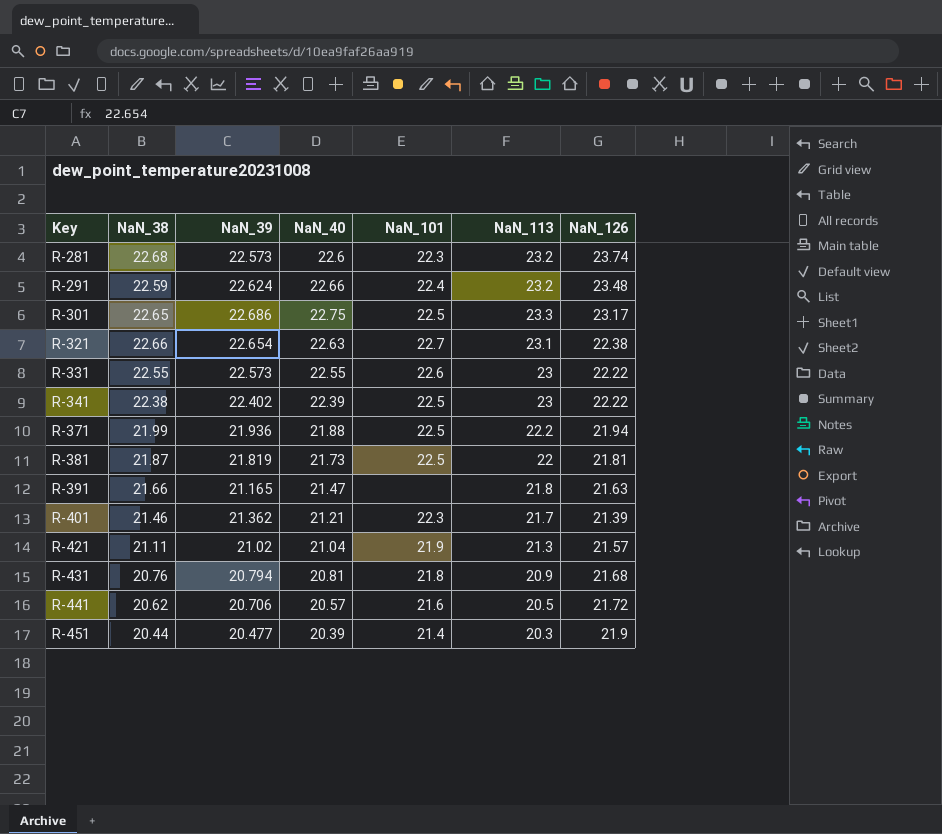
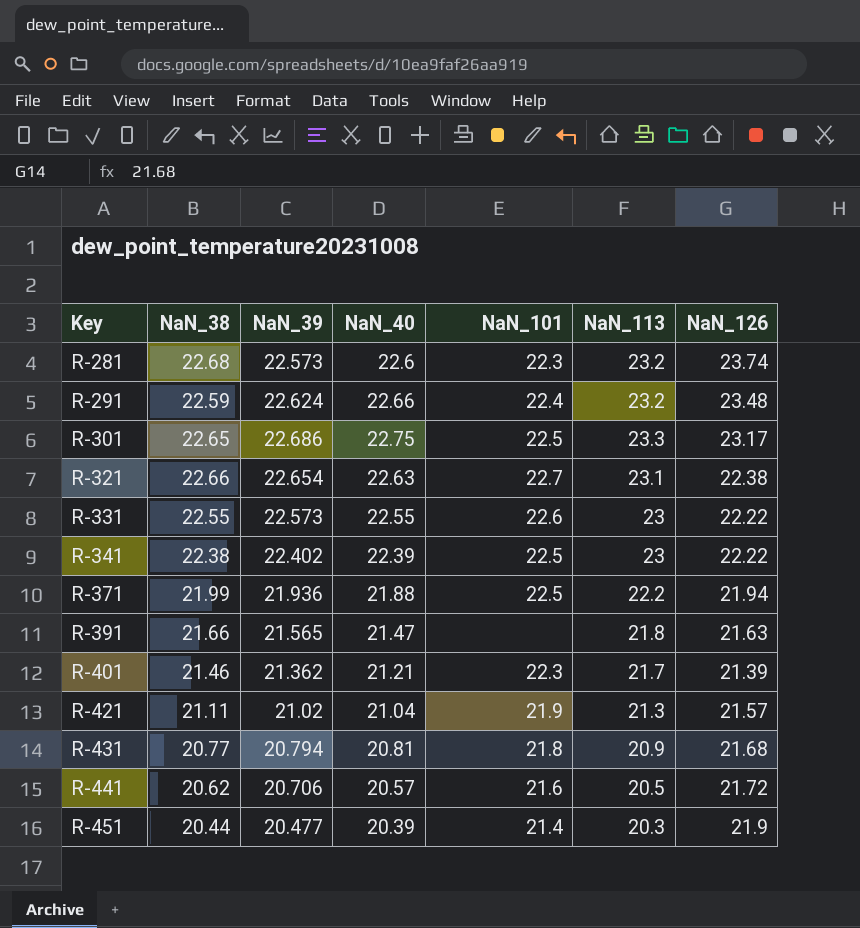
row R-381: 21.87 | 21.819 | 21.73 | 22.5 | 22 | 21.81 -> none
R-391 | NaN_39: 21.165 -> 21.565
R-431 | NaN_38: 20.76 -> 20.77

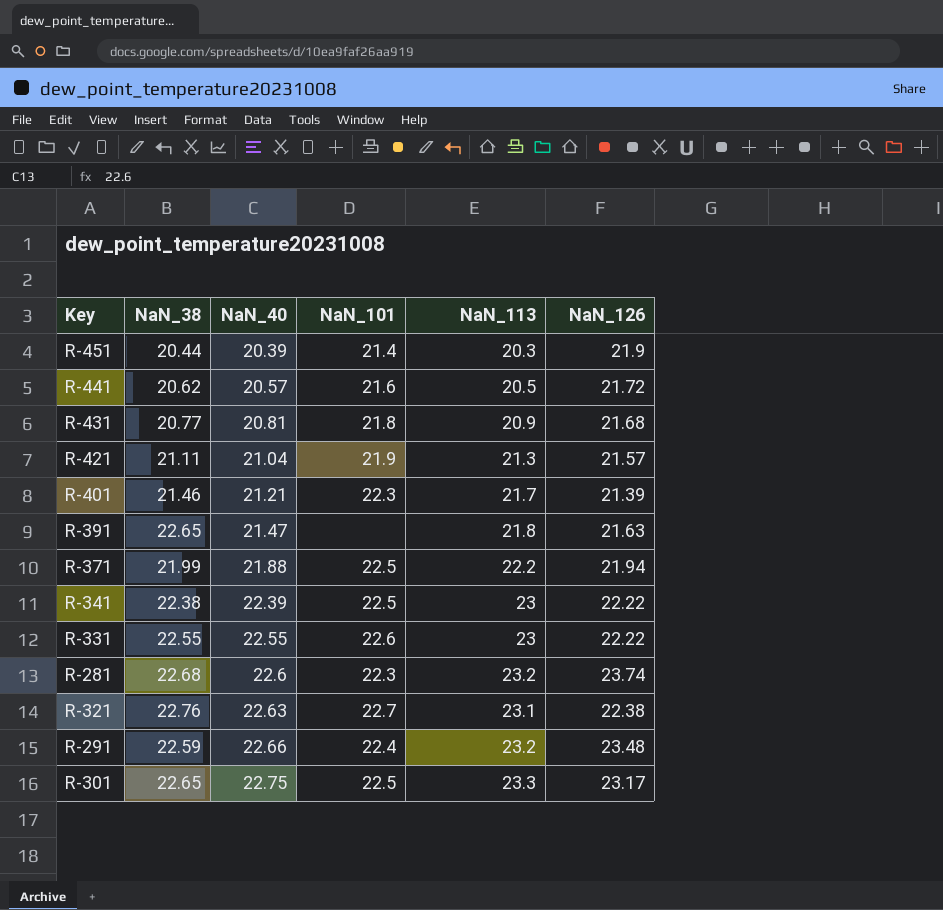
row order: Key ascending -> NaN_40 ascending
column NaN_39 | position: 3 -> none
R-391 | NaN_38: 21.66 -> 22.65
R-321 | NaN_38: 22.66 -> 22.76

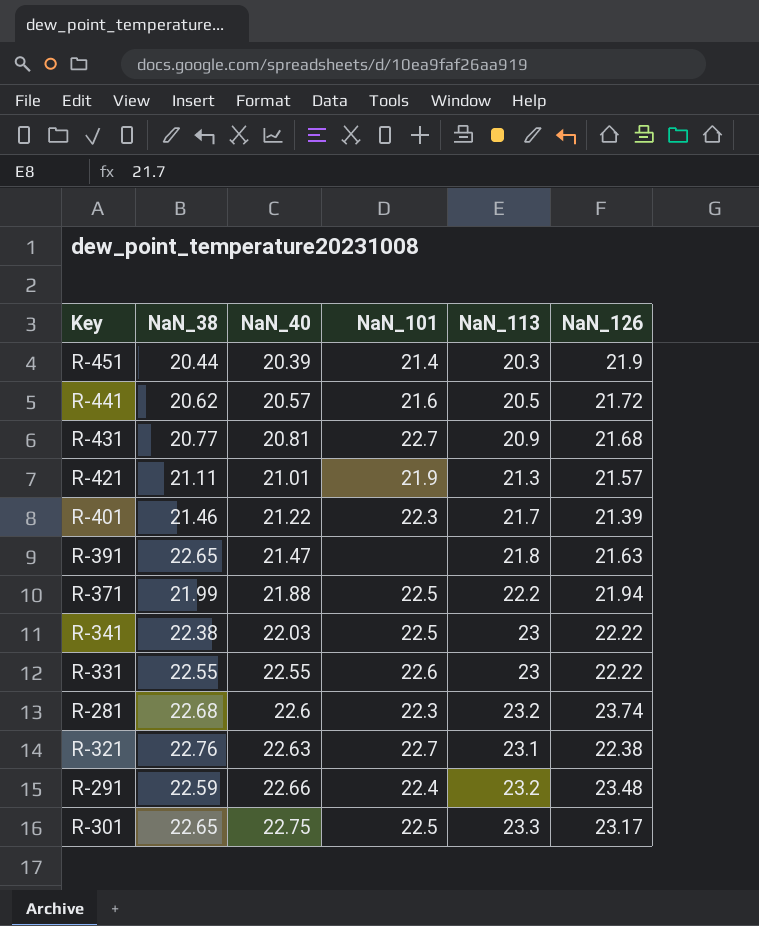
R-431 | NaN_101: 21.8 -> 22.7
R-421 | NaN_40: 21.04 -> 21.01
R-401 | NaN_40: 21.21 -> 21.22
R-341 | NaN_40: 22.39 -> 22.03

